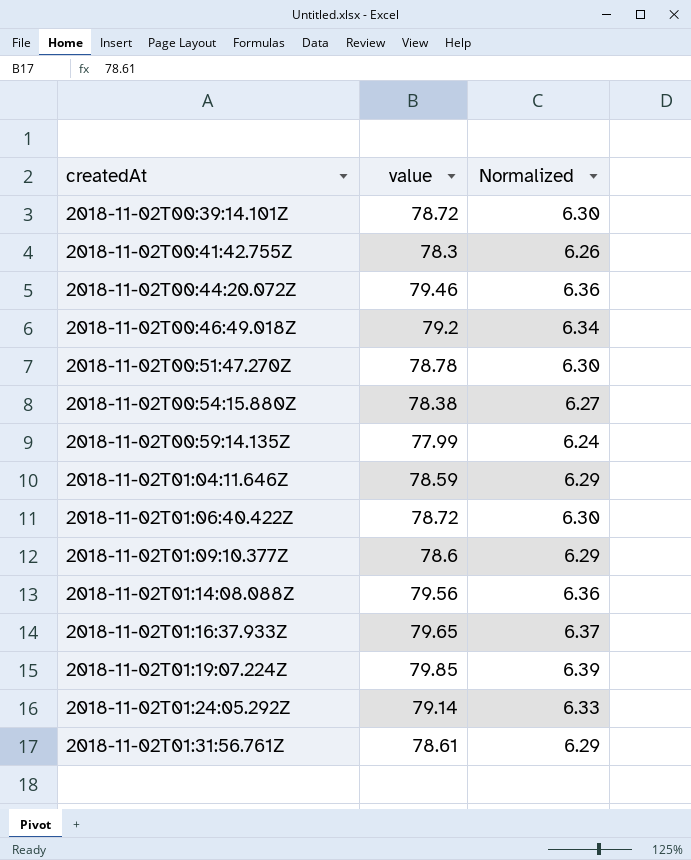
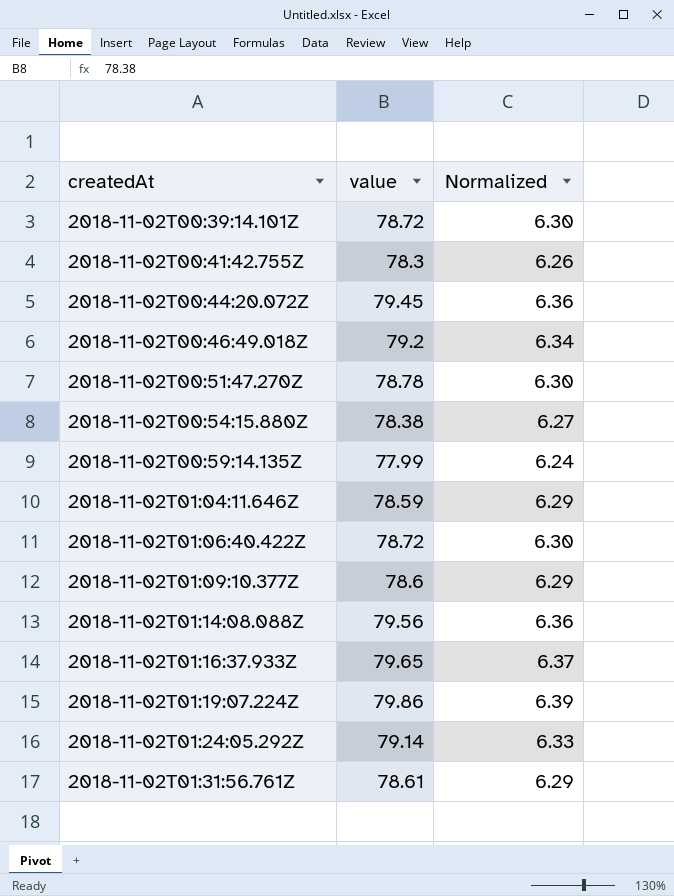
2018-11-02T00:44:20.072Z | value: 79.46 -> 79.45
2018-11-02T01:19:07.224Z | value: 79.85 -> 79.86

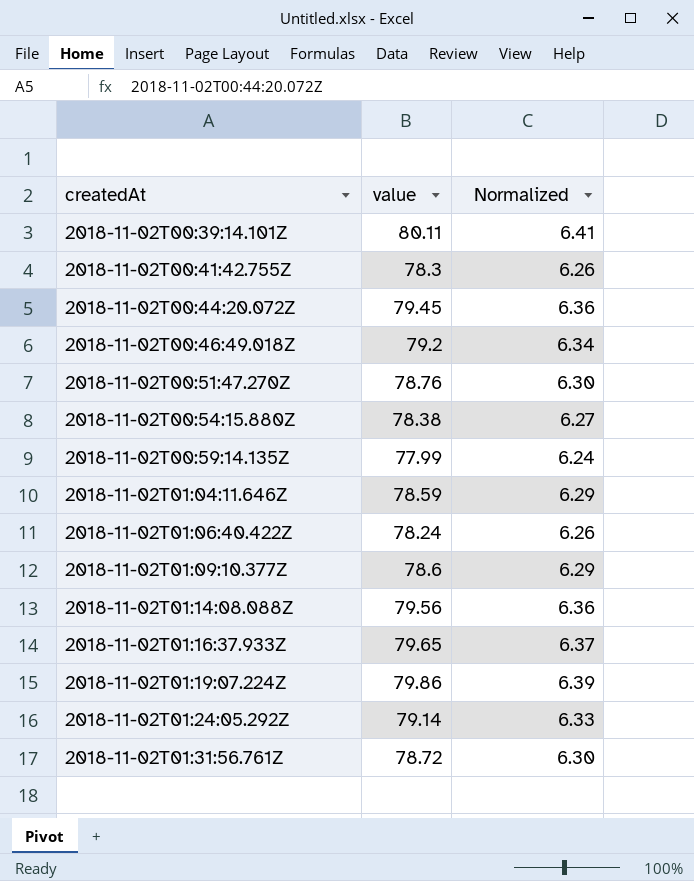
2018-11-02T00:39:14.101Z | value: 78.72 -> 80.11
2018-11-02T00:39:14.101Z | Normalized: 6.30 -> 6.41
2018-11-02T00:51:47.270Z | value: 78.78 -> 78.76
2018-11-02T01:06:40.422Z | value: 78.72 -> 78.24
2018-11-02T01:06:40.422Z | Normalized: 6.30 -> 6.26
2018-11-02T01:31:56.761Z | value: 78.61 -> 78.72
2018-11-02T01:31:56.761Z | Normalized: 6.29 -> 6.30

